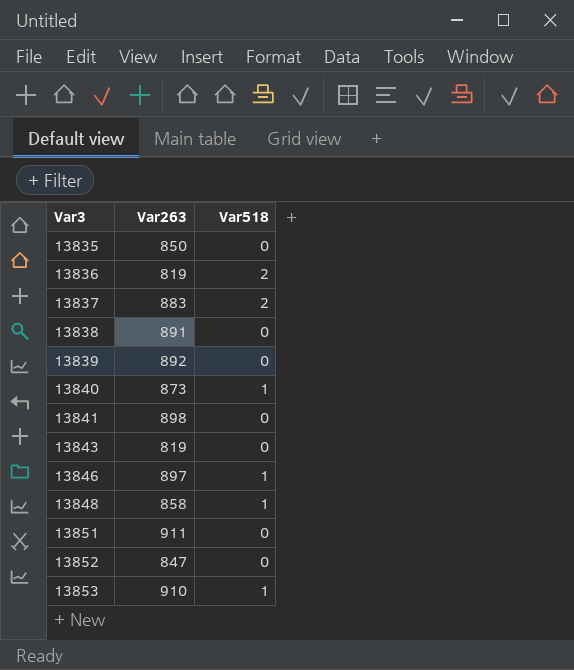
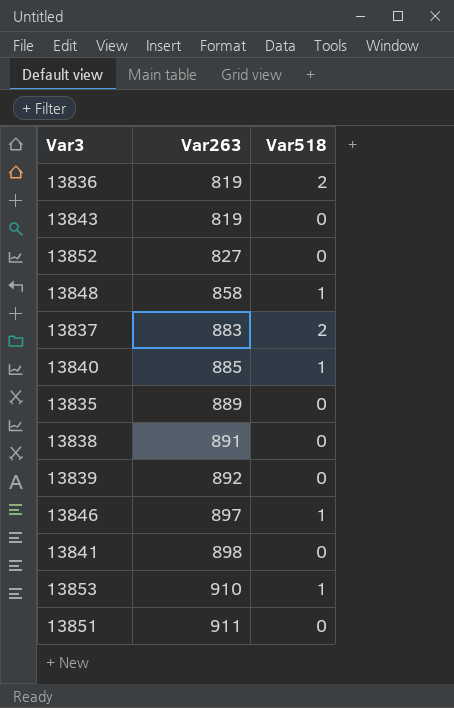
row order: Var3 ascending -> Var263 ascending
13852 | Var263: 847 -> 827
13840 | Var263: 873 -> 885
13835 | Var263: 850 -> 889

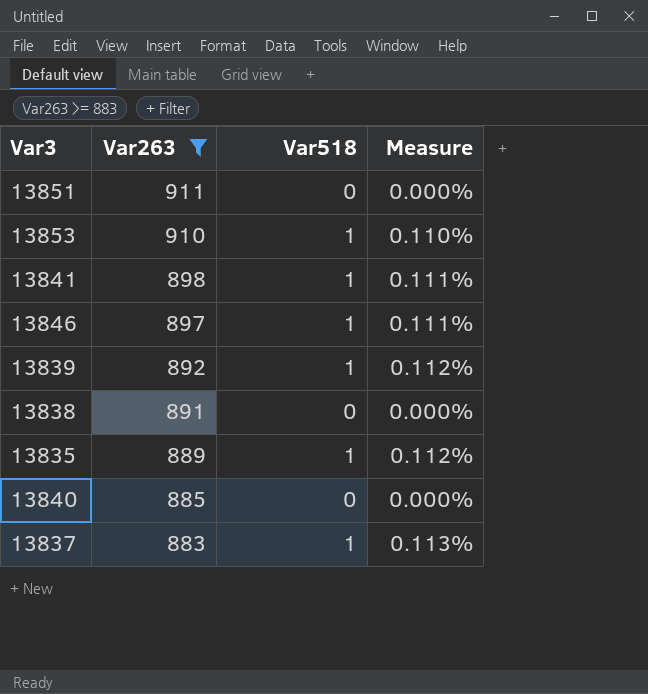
filter: none -> Var263 >= 883
row order: Var263 ascending -> Var263 descending
column Measure | formula: none -> [Var518] / [Var263]
13841 | Var518: 0 -> 1
13839 | Var518: 0 -> 1
13835 | Var518: 0 -> 1
13840 | Var518: 1 -> 0
13837 | Var518: 2 -> 1

